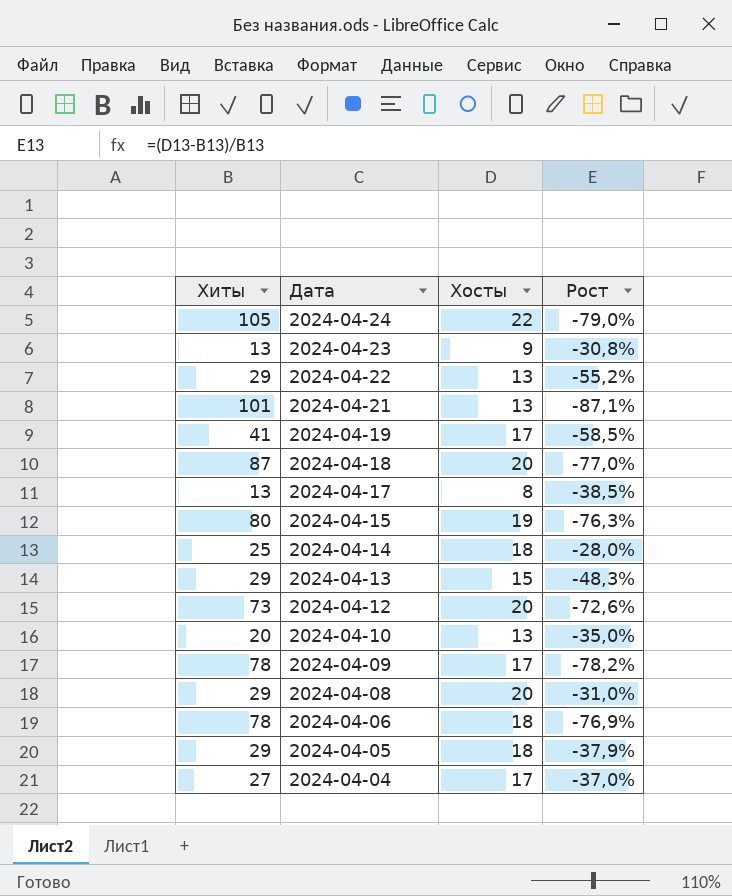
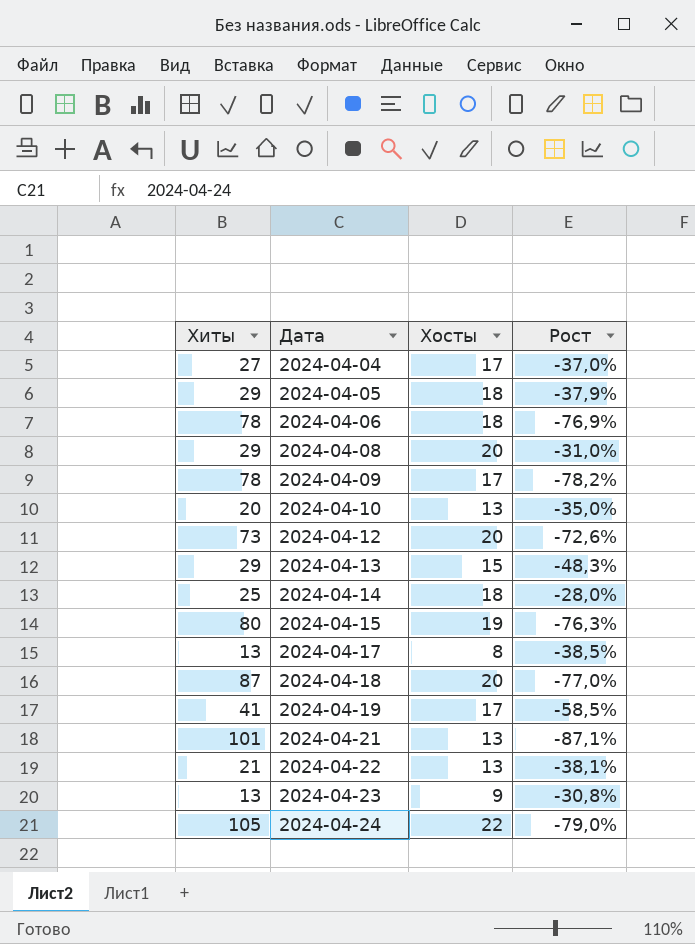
row order: Дата descending -> Дата ascending
2024-04-22 | Хиты: 29 -> 21
2024-04-22 | Рост: -55,2% -> -38,1%

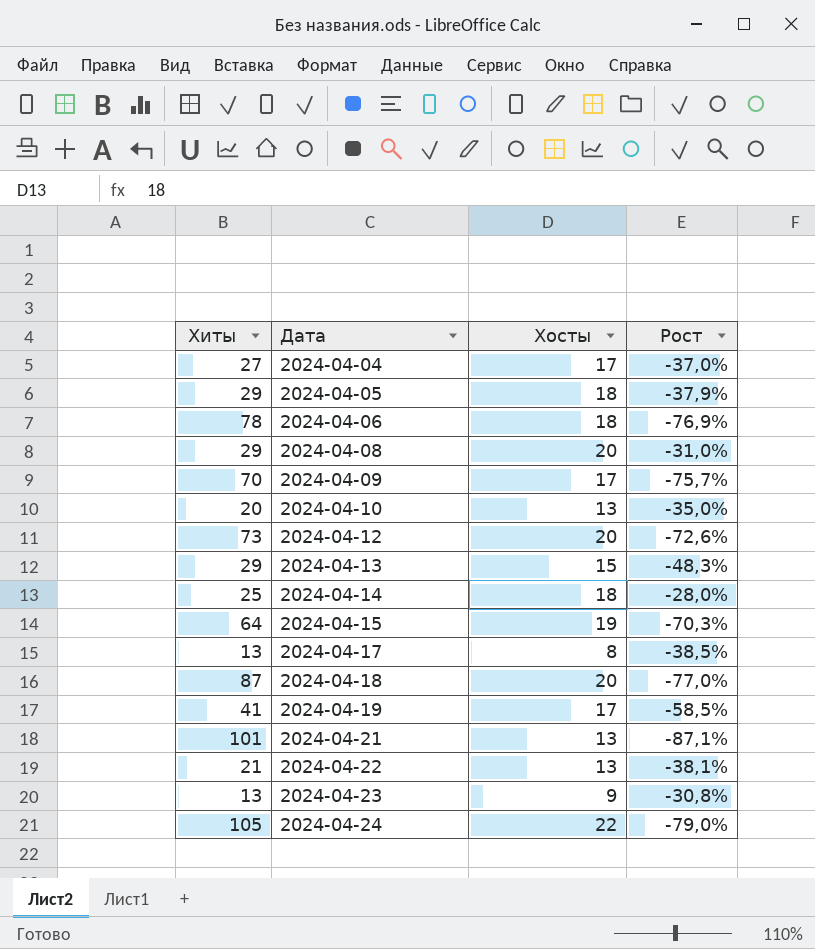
2024-04-09 | Хиты: 78 -> 70
2024-04-09 | Рост: -78,2% -> -75,7%
2024-04-15 | Хиты: 80 -> 64
2024-04-15 | Рост: -76,3% -> -70,3%

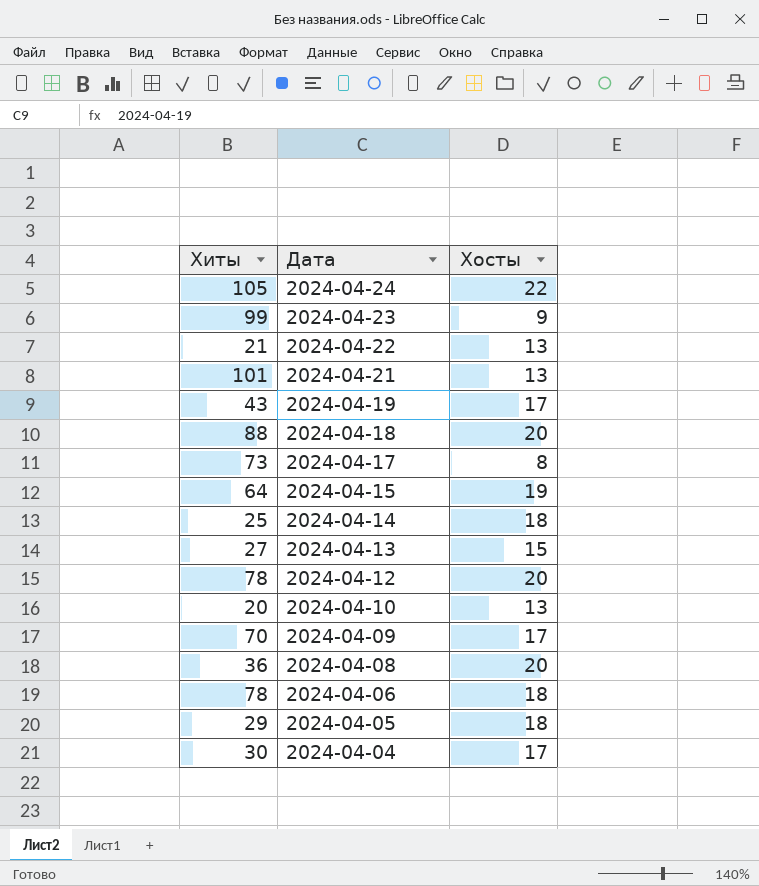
row order: Дата ascending -> Дата descending
column Рост | formula: ([Хосты] - [Хиты]) / [Хиты] -> none
2024-04-23 | Хиты: 13 -> 99
2024-04-19 | Хиты: 41 -> 43
2024-04-18 | Хиты: 87 -> 88
2024-04-17 | Хиты: 13 -> 73
2024-04-13 | Хиты: 29 -> 27
2024-04-12 | Хиты: 73 -> 78
2024-04-08 | Хиты: 29 -> 36
2024-04-04 | Хиты: 27 -> 30

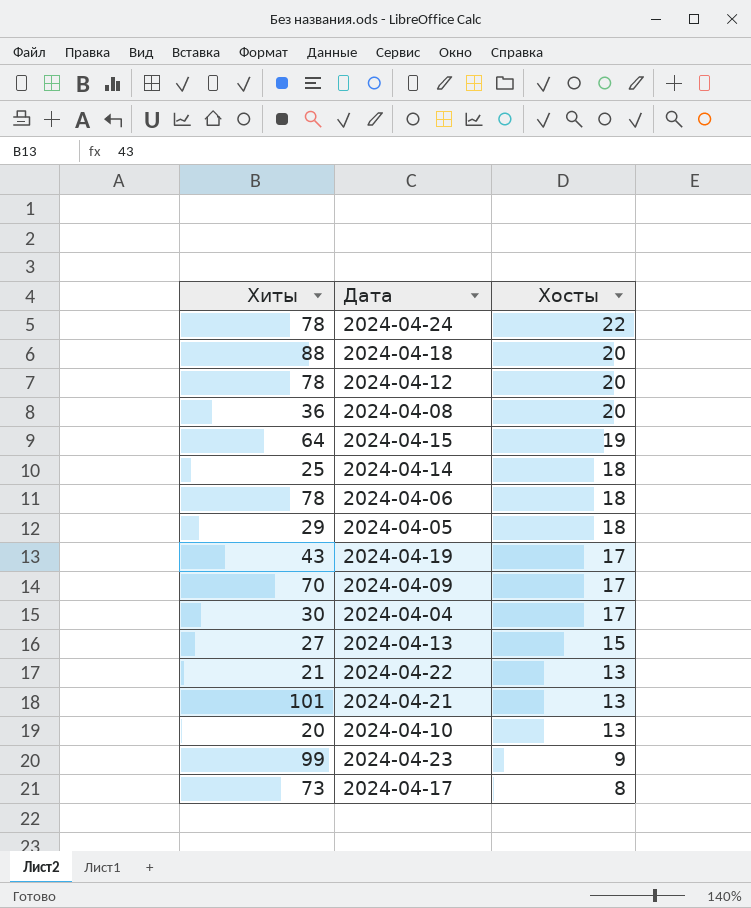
row order: Дата descending -> Хосты descending
2024-04-24 | Хиты: 105 -> 78

